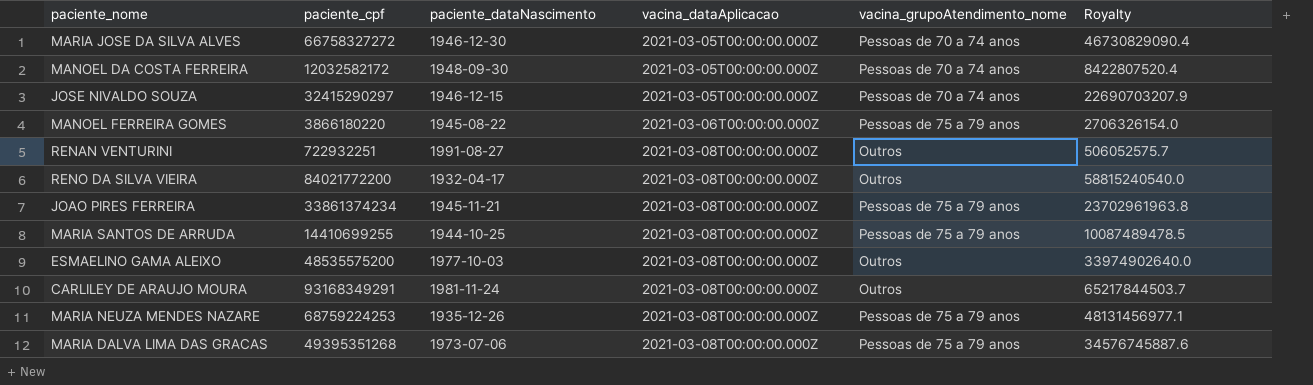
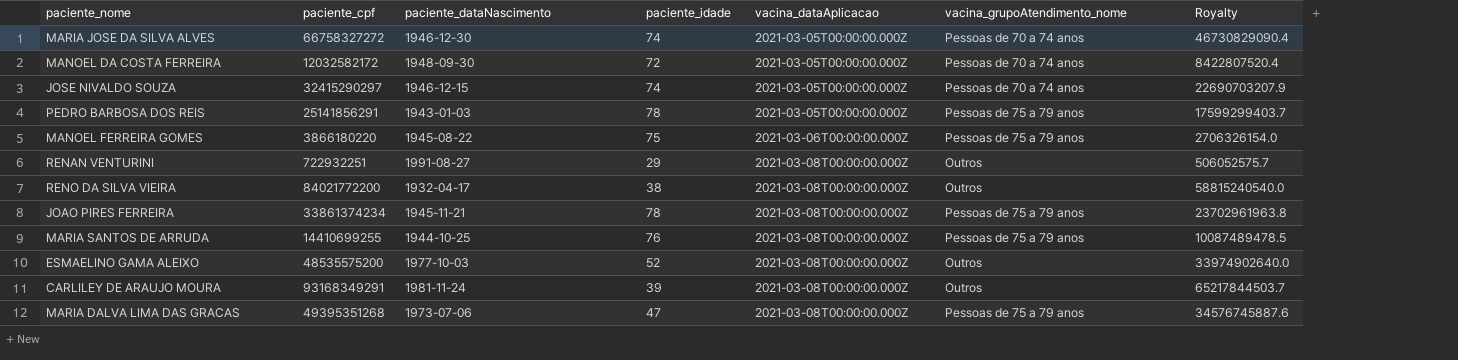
column paciente_idade | position: none -> 4
row MARIA NEUZA MENDES NAZARE: 68759224253 | 1935-12-26 | 2021-03-08T00:00:00.000Z | Pessoas de 75 a 79 anos | 48131456977.1 -> none
row PEDRO BARBOSA DOS REIS: none -> 25141856291 | 1943-01-03 | 78 | 2021-03-05T00:00:00.000Z | Pessoas de 75 a 79 anos | 17599299403.7

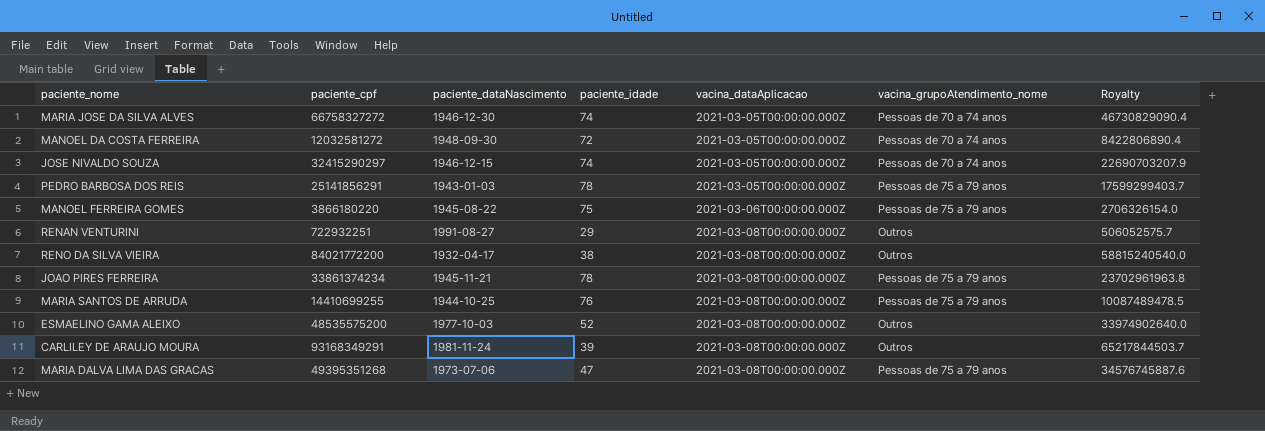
MANOEL DA COSTA FERREIRA | paciente_cpf: 12032582172 -> 12032581272
MANOEL DA COSTA FERREIRA | Royalty: 8422807520.4 -> 8422806890.4

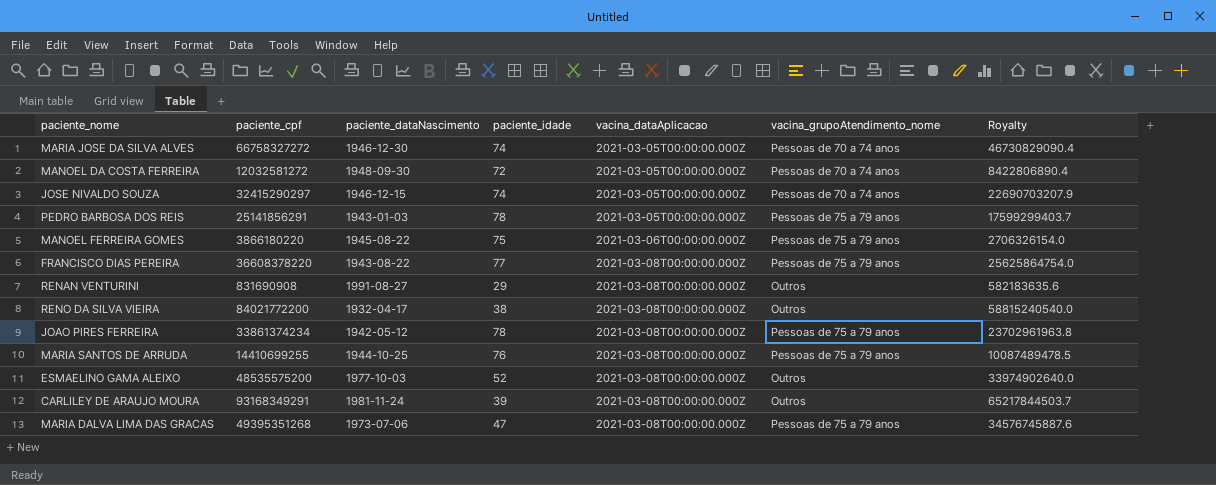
row FRANCISCO DIAS PEREIRA: none -> 36608378220 | 1943-08-22 | 77 | 2021-03-08T00:00:00.000Z | Pessoas de 75 a 79 anos | 25625864754.0
RENAN VENTURINI | paciente_cpf: 722932251 -> 831690908
RENAN VENTURINI | Royalty: 506052575.7 -> 582183635.6
JOAO PIRES FERREIRA | paciente_dataNascimento: 1945-11-21 -> 1942-05-12

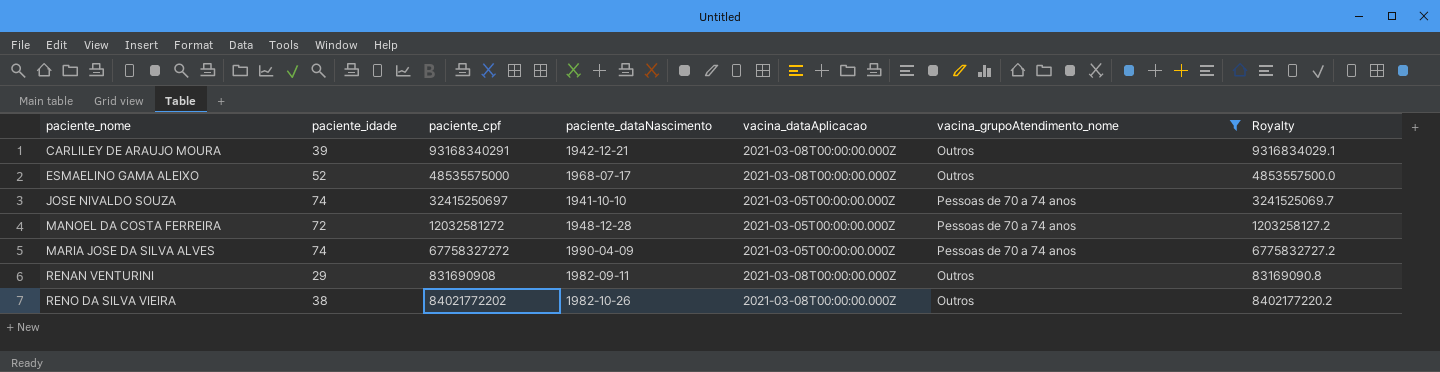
filter: none -> vacina_grupoAtendimento_nome != Pessoas de 75 a 79 anos
row order: vacina_dataAplicacao ascending -> paciente_nome ascending
column paciente_idade | position: 4 -> 2
column Royalty | formula: [paciente_cpf] * 0.7 -> [paciente_cpf] * 0.1
CARLILEY DE ARAUJO MOURA | paciente_cpf: 93168349291 -> 93168340291
CARLILEY DE ARAUJO MOURA | paciente_dataNascimento: 1981-11-24 -> 1942-12-21
ESMAELINO GAMA ALEIXO | paciente_cpf: 48535575200 -> 48535575000
ESMAELINO GAMA ALEIXO | paciente_dataNascimento: 1977-10-03 -> 1968-07-17
JOSE NIVALDO SOUZA | paciente_cpf: 32415290297 -> 32415250697
JOSE NIVALDO SOUZA | paciente_dataNascimento: 1946-12-15 -> 1941-10-10
MANOEL DA COSTA FERREIRA | paciente_dataNascimento: 1948-09-30 -> 1948-12-28
MARIA JOSE DA SILVA ALVES | paciente_cpf: 66758327272 -> 67758327272
MARIA JOSE DA SILVA ALVES | paciente_dataNascimento: 1946-12-30 -> 1990-04-09
RENAN VENTURINI | paciente_dataNascimento: 1991-08-27 -> 1982-09-11
RENO DA SILVA VIEIRA | paciente_cpf: 84021772200 -> 84021772202
RENO DA SILVA VIEIRA | paciente_dataNascimento: 1932-04-17 -> 1982-10-26

